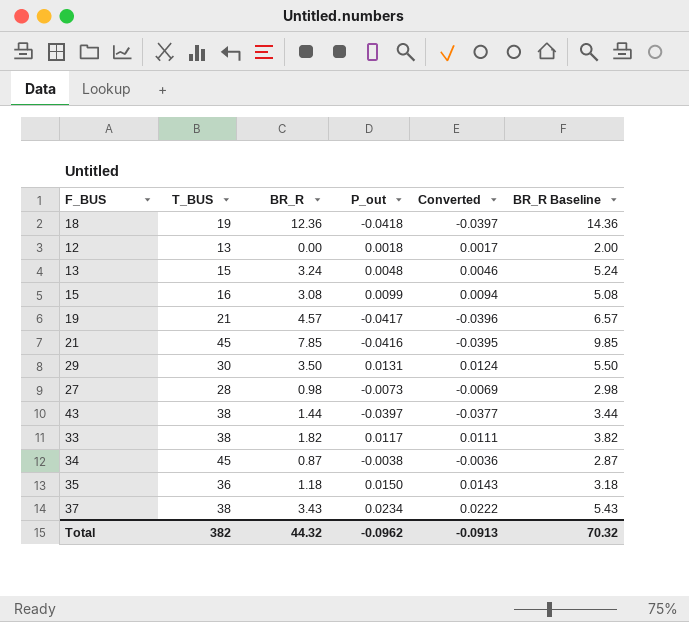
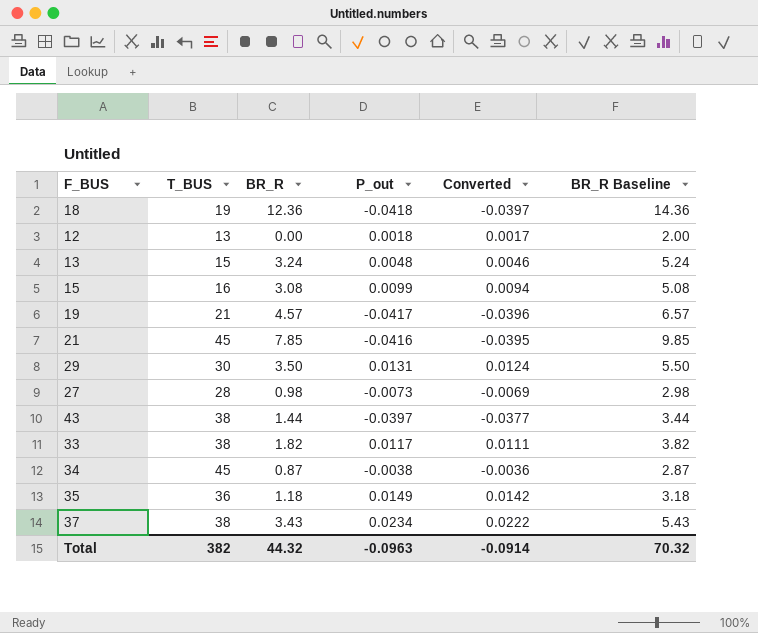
35 | P_out: 0.0150 -> 0.0149
35 | Converted: 0.0143 -> 0.0142
Total | P_out: -0.0962 -> -0.0963
Total | Converted: -0.0913 -> -0.0914

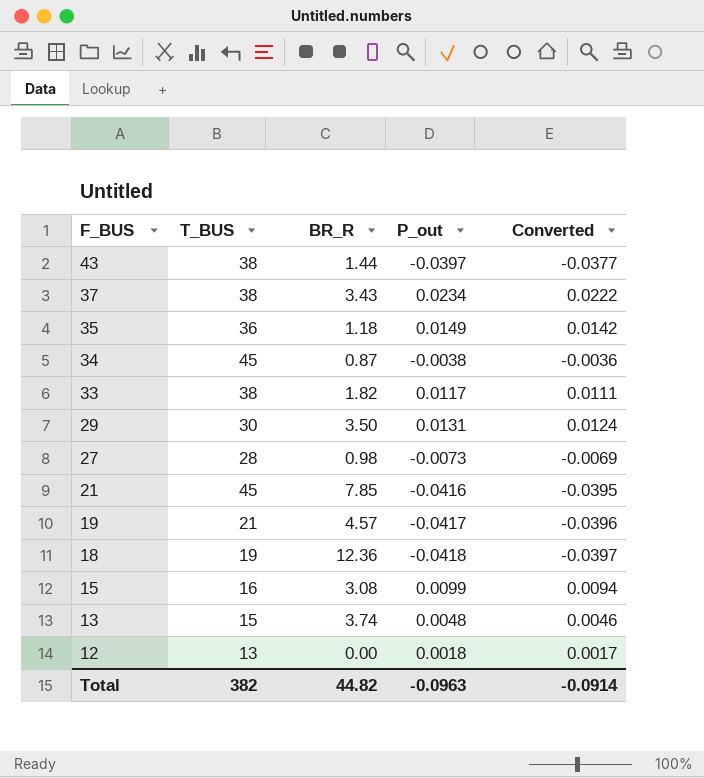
row order: none -> F_BUS descending
column BR_R Baseline | formula: [BR_R] + 2 -> none
13 | BR_R: 3.24 -> 3.74
Total | BR_R: 44.32 -> 44.82

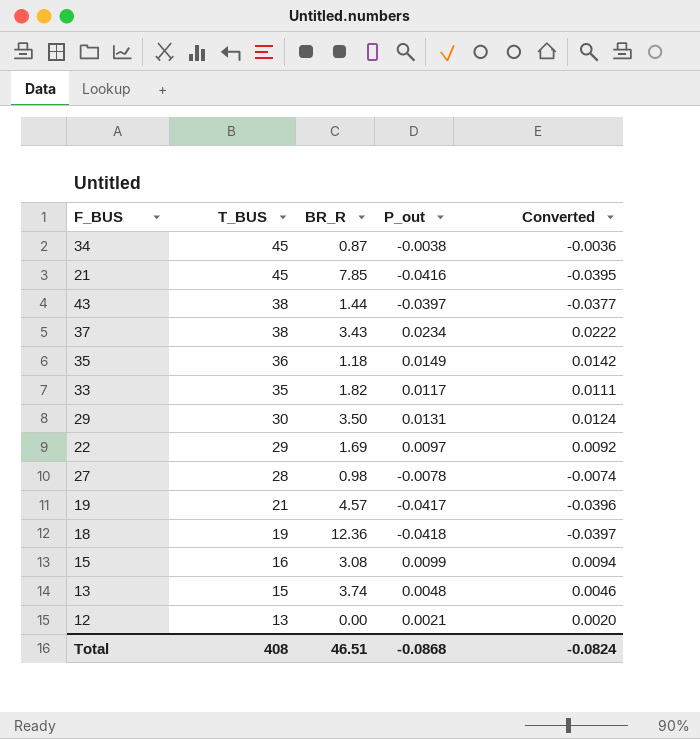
row order: F_BUS descending -> T_BUS descending
33 | T_BUS: 38 -> 35
row 22: none -> 29 | 1.69 | 0.0097 | 0.0092
27 | P_out: -0.0073 -> -0.0078
27 | Converted: -0.0069 -> -0.0074
12 | P_out: 0.0018 -> 0.0021
12 | Converted: 0.0017 -> 0.0020
Total | T_BUS: 382 -> 408
Total | BR_R: 44.82 -> 46.51
Total | P_out: -0.0963 -> -0.0868
Total | Converted: -0.0914 -> -0.0824

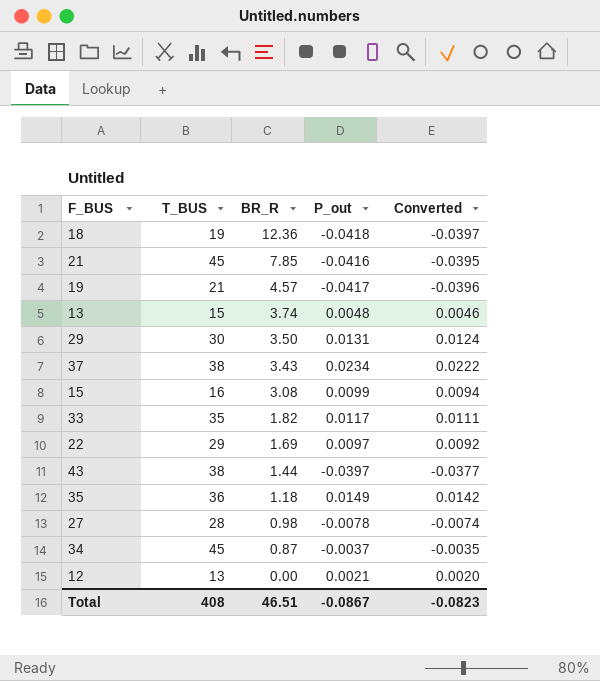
row order: T_BUS descending -> BR_R descending
34 | P_out: -0.0038 -> -0.0037
34 | Converted: -0.0036 -> -0.0035
Total | P_out: -0.0868 -> -0.0867
Total | Converted: -0.0824 -> -0.0823

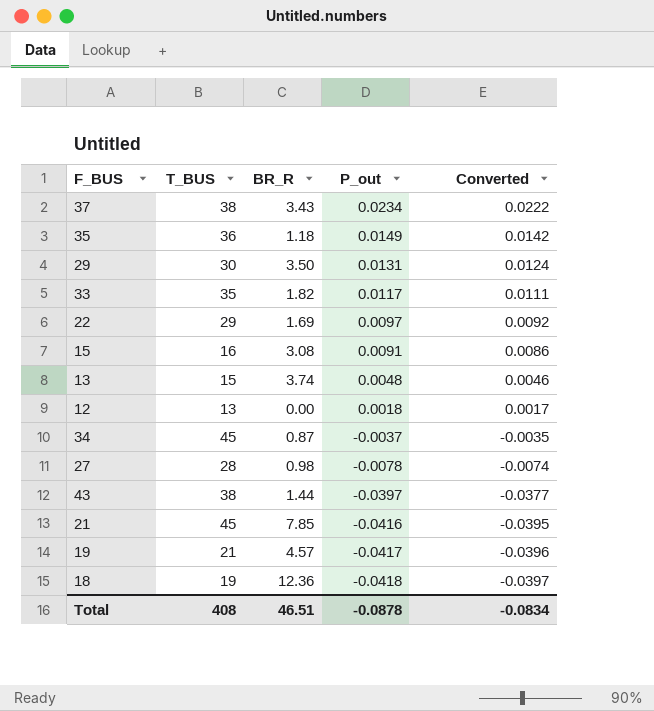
row order: BR_R descending -> P_out descending
15 | P_out: 0.0099 -> 0.0091
15 | Converted: 0.0094 -> 0.0086
12 | P_out: 0.0021 -> 0.0018
12 | Converted: 0.0020 -> 0.0017
Total | P_out: -0.0867 -> -0.0878
Total | Converted: -0.0823 -> -0.0834

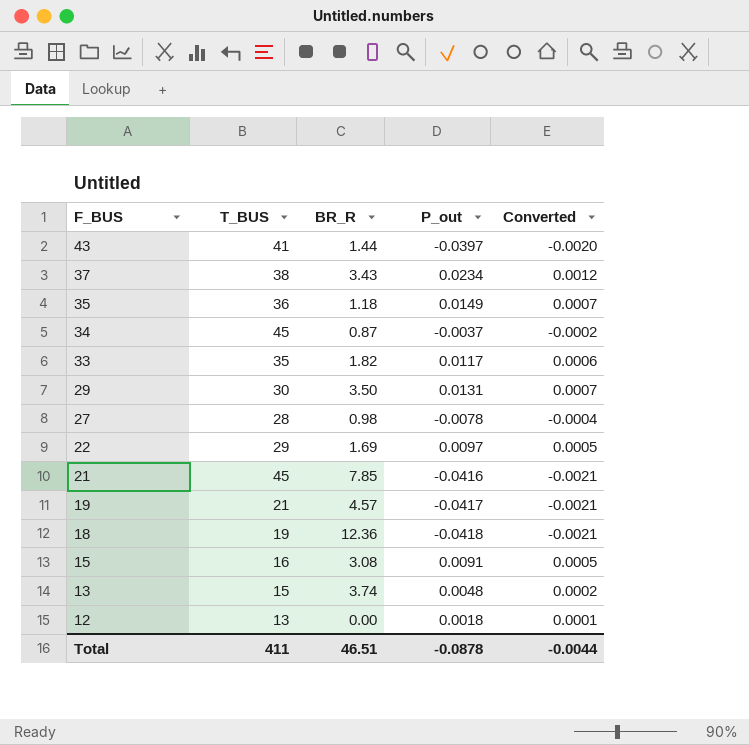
row order: P_out descending -> F_BUS descending
column Converted | formula: [P_out] * 0.95 -> [P_out] * 0.05
43 | T_BUS: 38 -> 41
Total | T_BUS: 408 -> 411
Total | Converted: -0.0834 -> -0.0044

